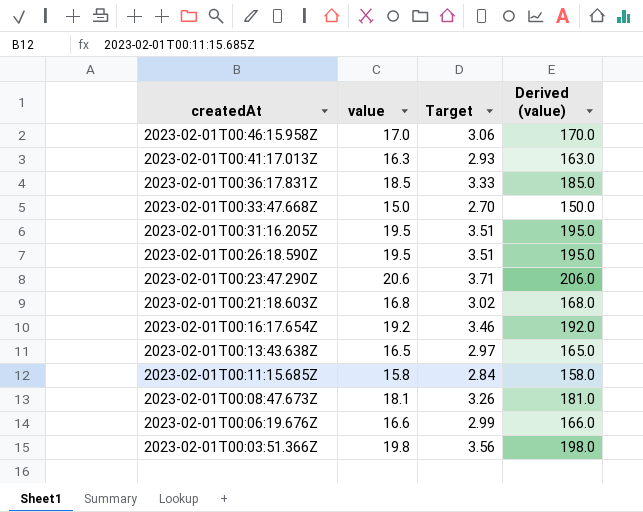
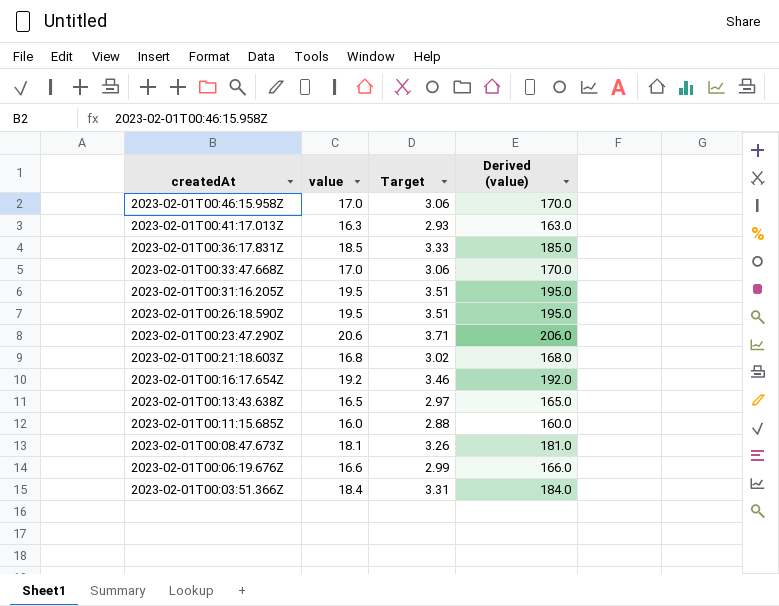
2023-02-01T00:33:47.668Z | value: 15.0 -> 17.0
2023-02-01T00:33:47.668Z | Target: 2.70 -> 3.06
2023-02-01T00:33:47.668Z | Derived (value): 150.0 -> 170.0
2023-02-01T00:11:15.685Z | value: 15.8 -> 16.0
2023-02-01T00:11:15.685Z | Target: 2.84 -> 2.88
2023-02-01T00:11:15.685Z | Derived (value): 158.0 -> 160.0
2023-02-01T00:03:51.366Z | value: 19.8 -> 18.4
2023-02-01T00:03:51.366Z | Target: 3.56 -> 3.31
2023-02-01T00:03:51.366Z | Derived (value): 198.0 -> 184.0

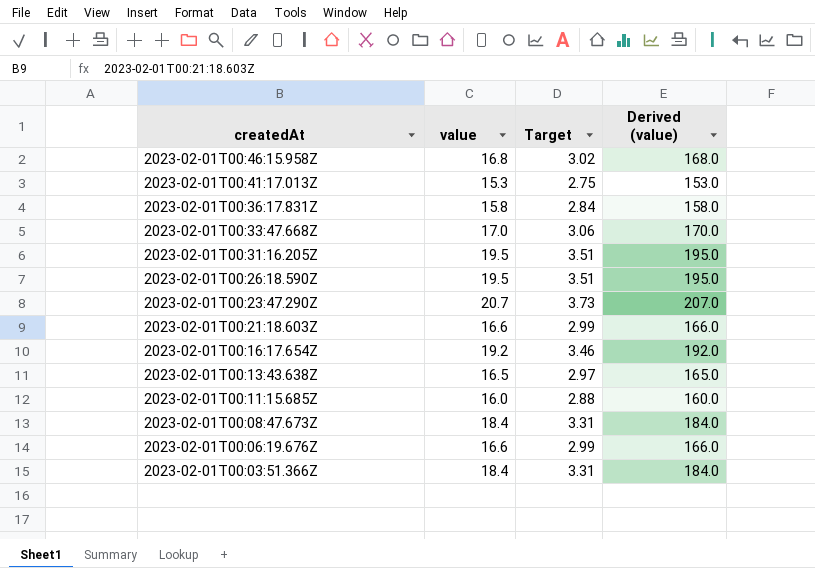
2023-02-01T00:46:15.958Z | value: 17.0 -> 16.8
2023-02-01T00:46:15.958Z | Target: 3.06 -> 3.02
2023-02-01T00:46:15.958Z | Derived (value): 170.0 -> 168.0
2023-02-01T00:41:17.013Z | value: 16.3 -> 15.3
2023-02-01T00:41:17.013Z | Target: 2.93 -> 2.75
2023-02-01T00:41:17.013Z | Derived (value): 163.0 -> 153.0
2023-02-01T00:36:17.831Z | value: 18.5 -> 15.8
2023-02-01T00:36:17.831Z | Target: 3.33 -> 2.84
2023-02-01T00:36:17.831Z | Derived (value): 185.0 -> 158.0
2023-02-01T00:23:47.290Z | value: 20.6 -> 20.7
2023-02-01T00:23:47.290Z | Target: 3.71 -> 3.73
2023-02-01T00:23:47.290Z | Derived (value): 206.0 -> 207.0
2023-02-01T00:21:18.603Z | value: 16.8 -> 16.6
2023-02-01T00:21:18.603Z | Target: 3.02 -> 2.99
2023-02-01T00:21:18.603Z | Derived (value): 168.0 -> 166.0
2023-02-01T00:08:47.673Z | value: 18.1 -> 18.4
2023-02-01T00:08:47.673Z | Target: 3.26 -> 3.31
2023-02-01T00:08:47.673Z | Derived (value): 181.0 -> 184.0

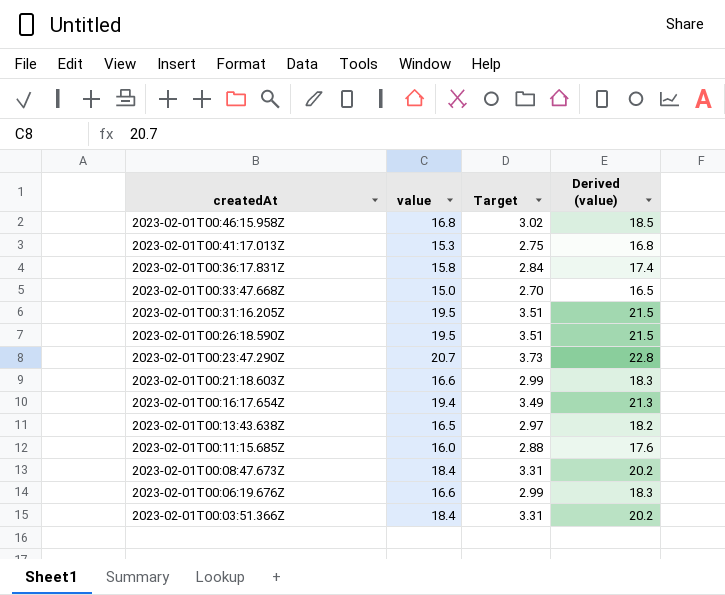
column Derived (value) | formula: [value] * 10 -> [value] * 1.1
2023-02-01T00:33:47.668Z | value: 17.0 -> 15.0
2023-02-01T00:33:47.668Z | Target: 3.06 -> 2.70
2023-02-01T00:16:17.654Z | value: 19.2 -> 19.4
2023-02-01T00:16:17.654Z | Target: 3.46 -> 3.49

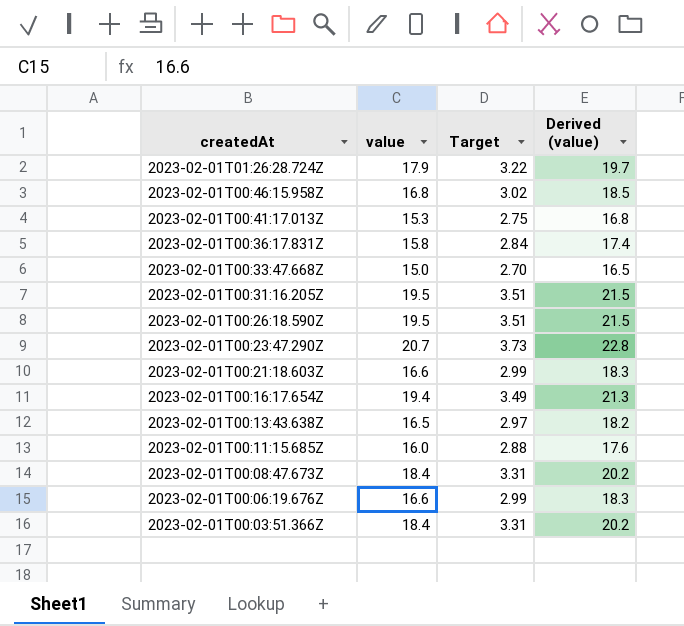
row 2023-02-01T01:26:28.724Z: none -> 17.9 | 3.22 | 19.7

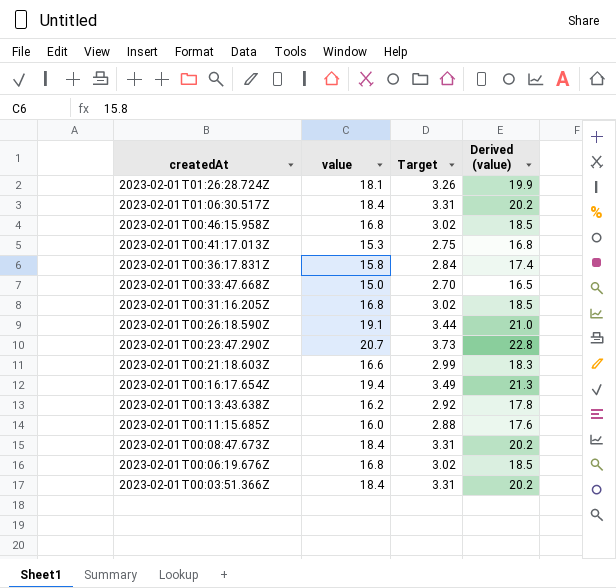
2023-02-01T01:26:28.724Z | value: 17.9 -> 18.1
2023-02-01T01:26:28.724Z | Target: 3.22 -> 3.26
2023-02-01T01:26:28.724Z | Derived (value): 19.7 -> 19.9
row 2023-02-01T01:06:30.517Z: none -> 18.4 | 3.31 | 20.2
2023-02-01T00:31:16.205Z | value: 19.5 -> 16.8
2023-02-01T00:31:16.205Z | Target: 3.51 -> 3.02
2023-02-01T00:31:16.205Z | Derived (value): 21.5 -> 18.5
2023-02-01T00:26:18.590Z | value: 19.5 -> 19.1
2023-02-01T00:26:18.590Z | Target: 3.51 -> 3.44
2023-02-01T00:26:18.590Z | Derived (value): 21.5 -> 21.0
2023-02-01T00:13:43.638Z | value: 16.5 -> 16.2
2023-02-01T00:13:43.638Z | Target: 2.97 -> 2.92
2023-02-01T00:13:43.638Z | Derived (value): 18.2 -> 17.8
2023-02-01T00:06:19.676Z | value: 16.6 -> 16.8
2023-02-01T00:06:19.676Z | Target: 2.99 -> 3.02
2023-02-01T00:06:19.676Z | Derived (value): 18.3 -> 18.5

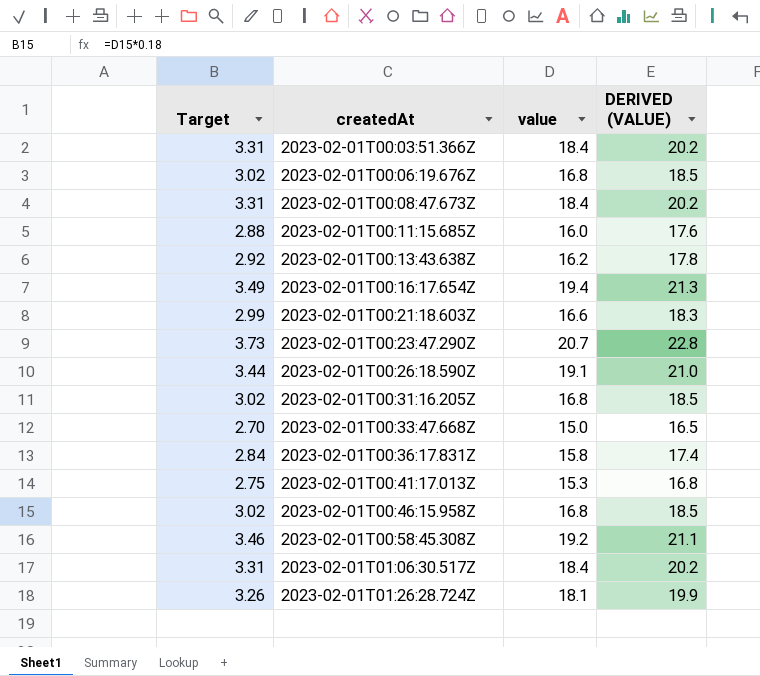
row order: createdAt descending -> createdAt ascending
column Target | position: 3 -> 1
column name: Derived (value) -> DERIVED (VALUE)
row 2023-02-01T00:58:45.308Z: none -> 3.46 | 19.2 | 21.1

